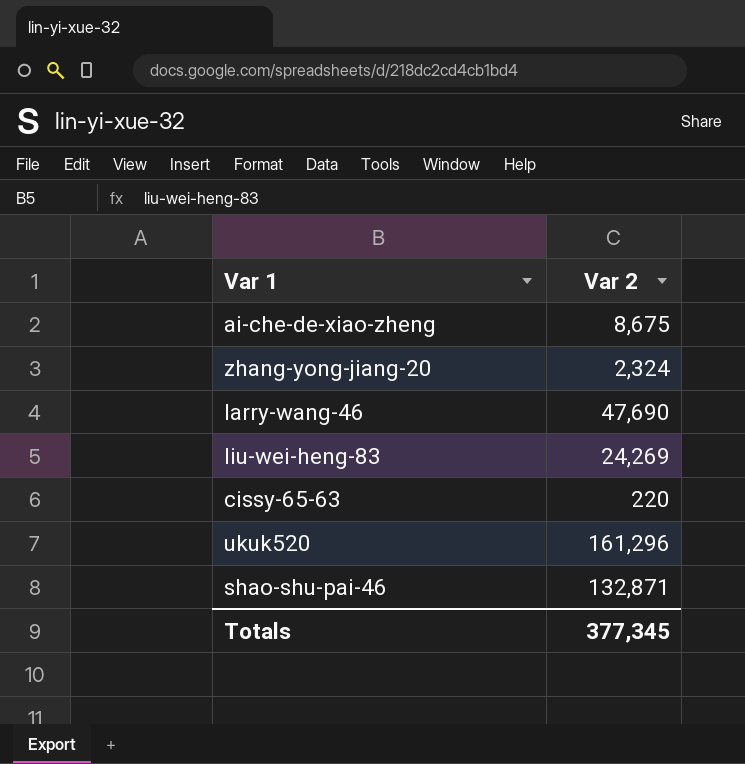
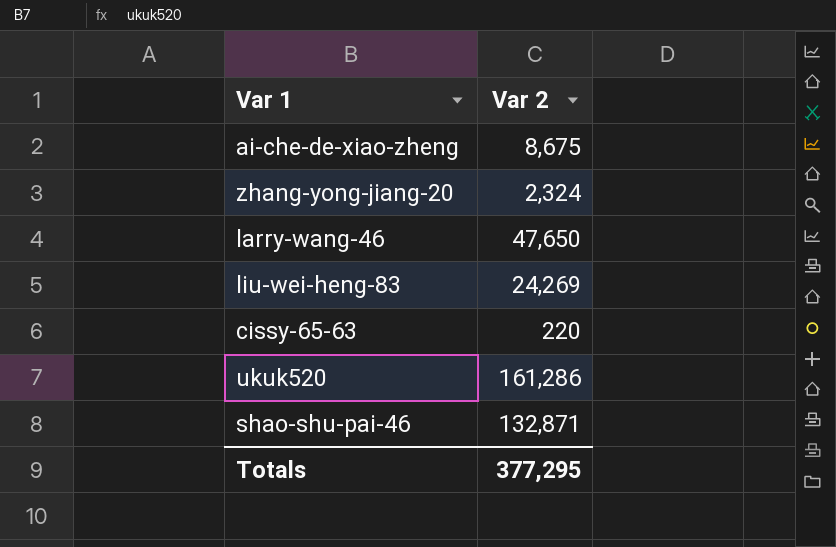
larry-wang-46 | Var 2: 47,690 -> 47,650
ukuk520 | Var 2: 161,296 -> 161,286
Totals | Var 2: 377,345 -> 377,295

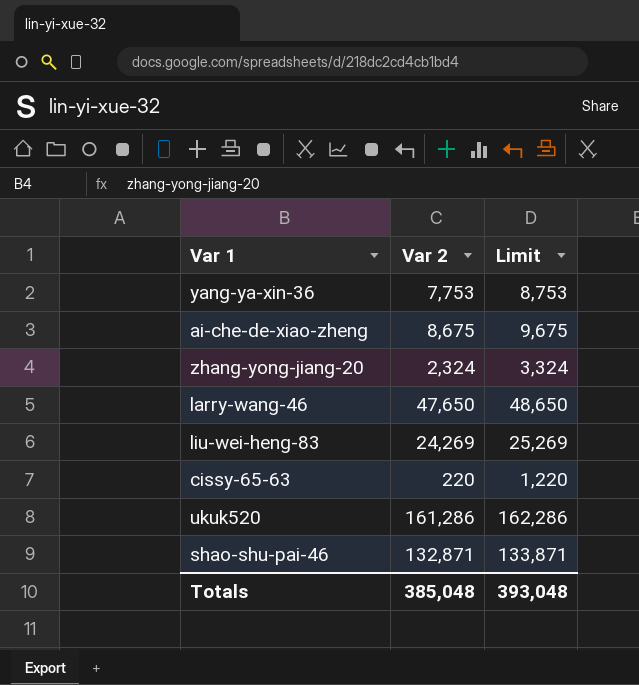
column Limit | formula: none -> [Var 2] + 1000
row yang-ya-xin-36: none -> 7,753 | 8,753
Totals | Var 2: 377,295 -> 385,048

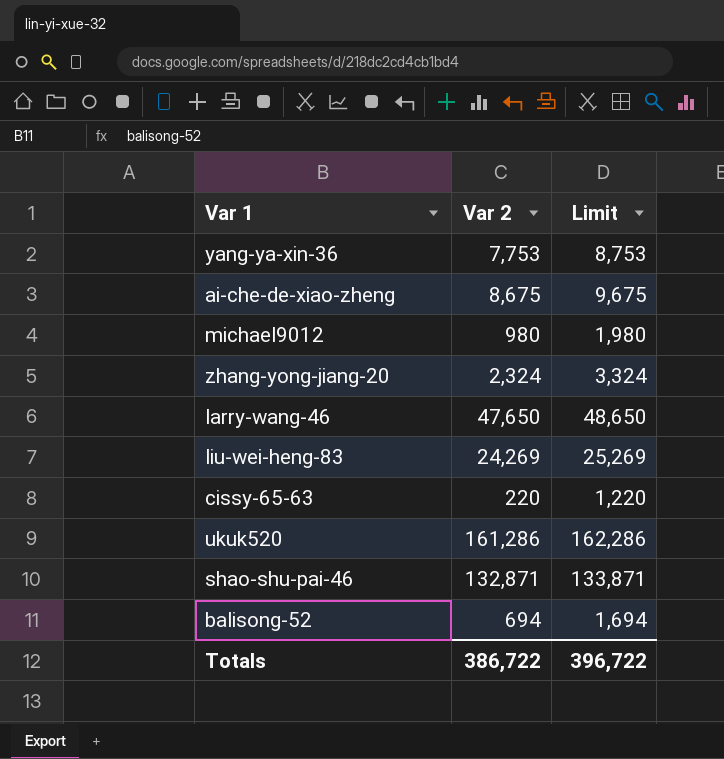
row michael9012: none -> 980 | 1,980
row balisong-52: none -> 694 | 1,694
Totals | Var 2: 385,048 -> 386,722
Totals | Limit: 393,048 -> 396,722

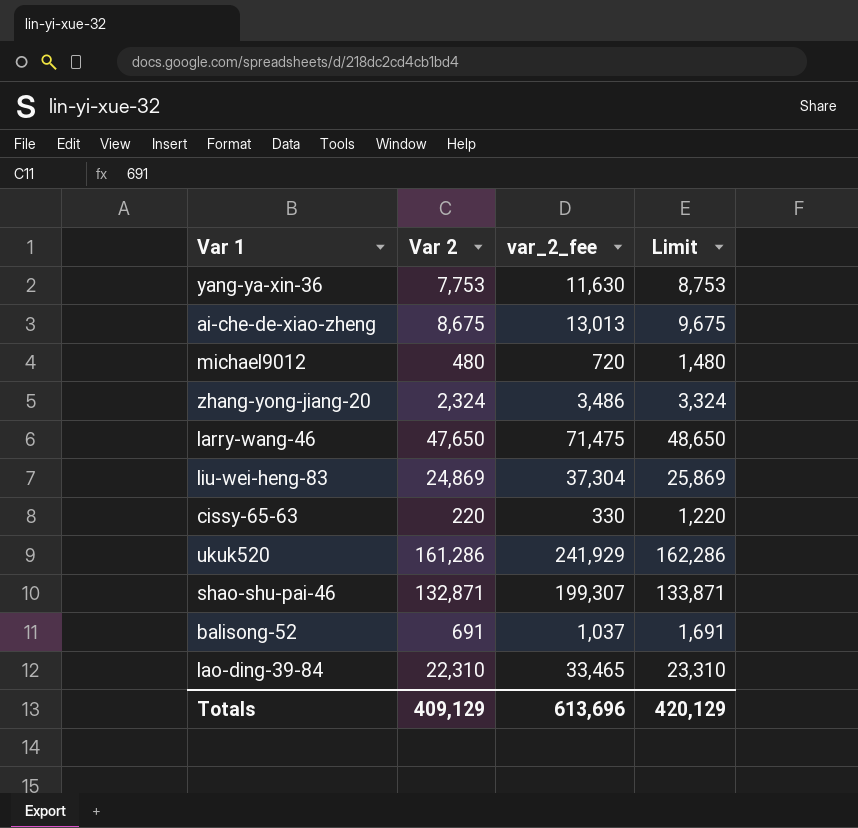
column var_2_fee | formula: none -> [Var 2] * 1.5
michael9012 | Var 2: 980 -> 480
michael9012 | Limit: 1,980 -> 1,480
liu-wei-heng-83 | Var 2: 24,269 -> 24,869
liu-wei-heng-83 | Limit: 25,269 -> 25,869
balisong-52 | Var 2: 694 -> 691
balisong-52 | Limit: 1,694 -> 1,691
row lao-ding-39-84: none -> 22,310 | 33,465 | 23,310
Totals | Var 2: 386,722 -> 409,129
Totals | Limit: 396,722 -> 420,129

